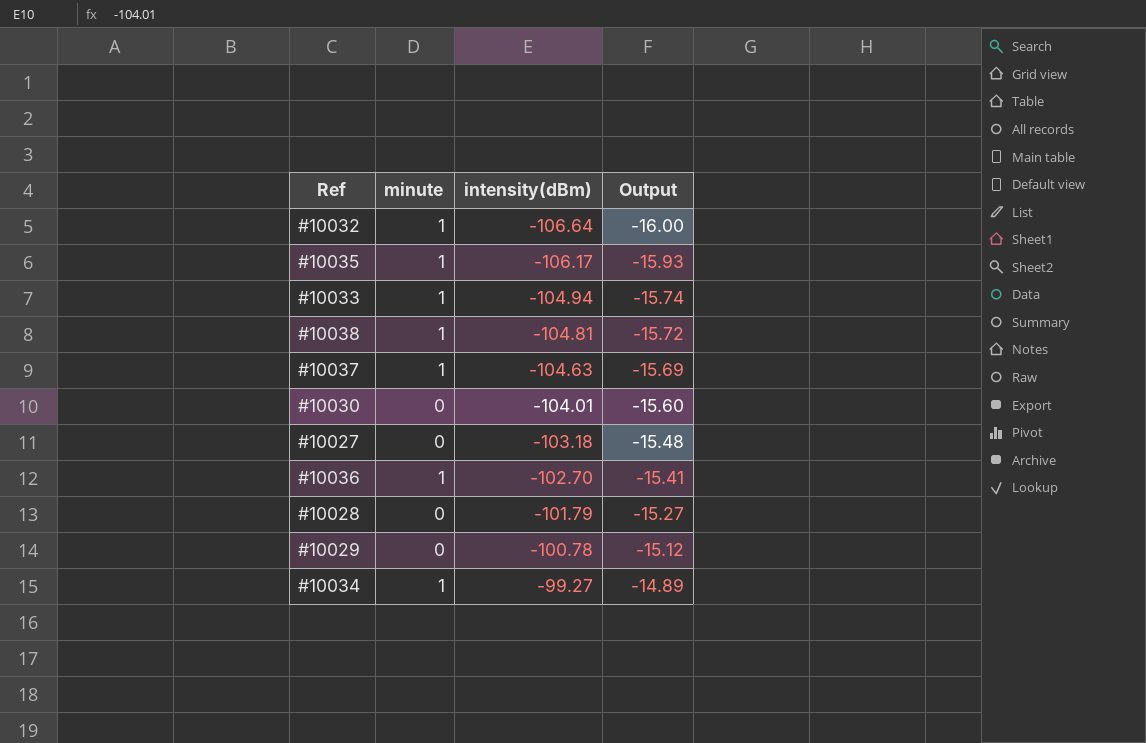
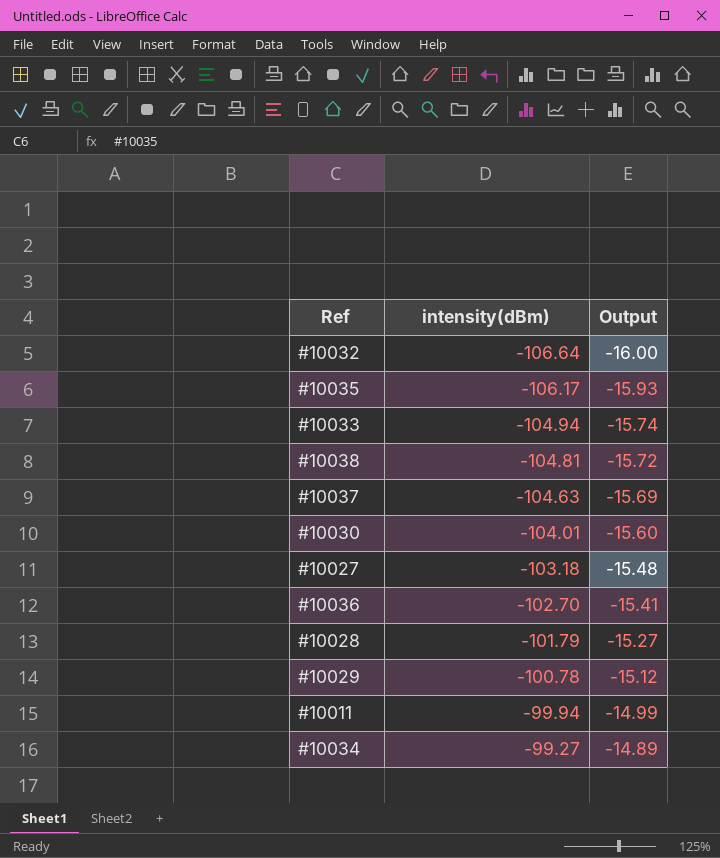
column minute | position: 2 -> none
row #10011: none -> -99.94 | -14.99

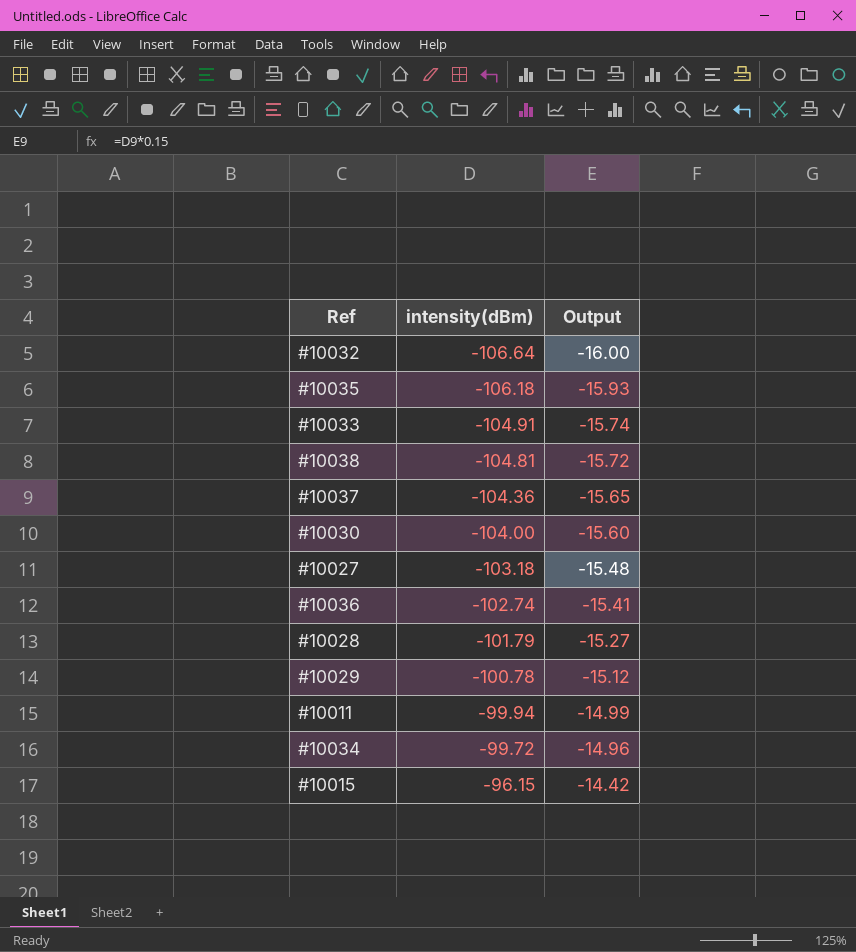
#10035 | intensity(dBm): -106.17 -> -106.18
#10033 | intensity(dBm): -104.94 -> -104.91
#10037 | intensity(dBm): -104.63 -> -104.36
#10037 | Output: -15.69 -> -15.65
#10030 | intensity(dBm): -104.01 -> -104.00
#10036 | intensity(dBm): -102.70 -> -102.74
#10034 | intensity(dBm): -99.27 -> -99.72
#10034 | Output: -14.89 -> -14.96
row #10015: none -> -96.15 | -14.42

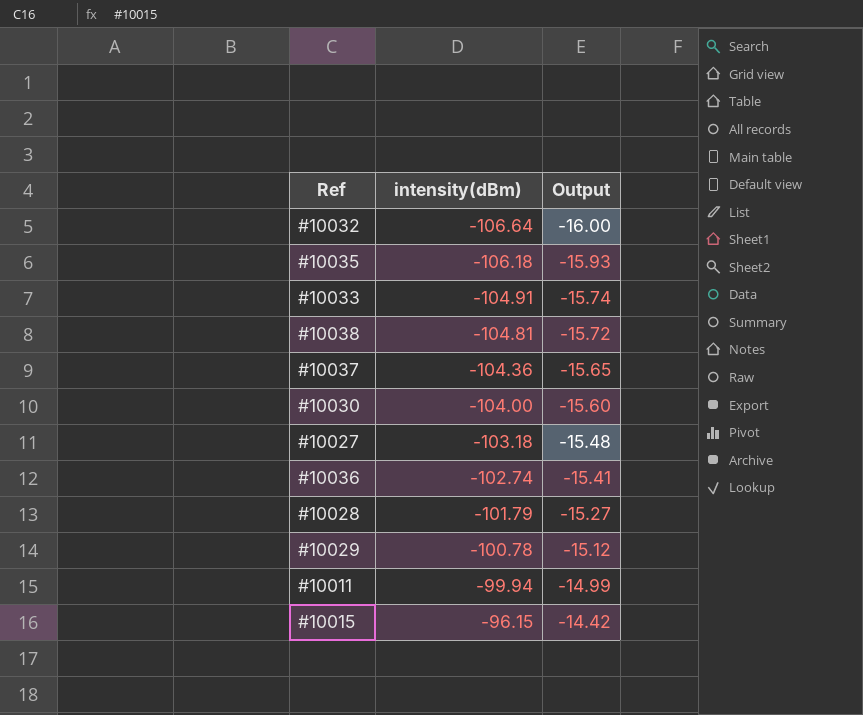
row #10034: -99.72 | -14.96 -> none

